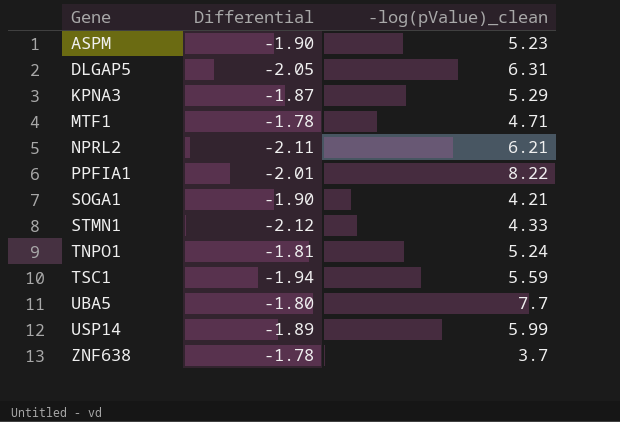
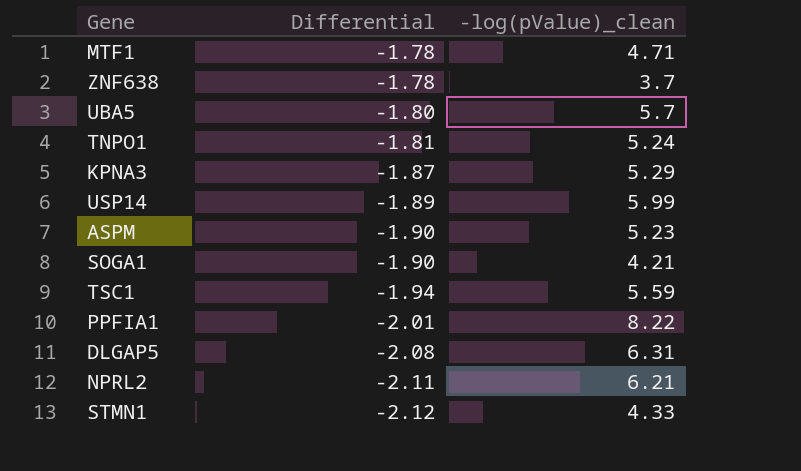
row order: Gene ascending -> Differential descending
UBA5 | -log(pValue)_clean: 7.7 -> 5.7
DLGAP5 | Differential: -2.05 -> -2.08

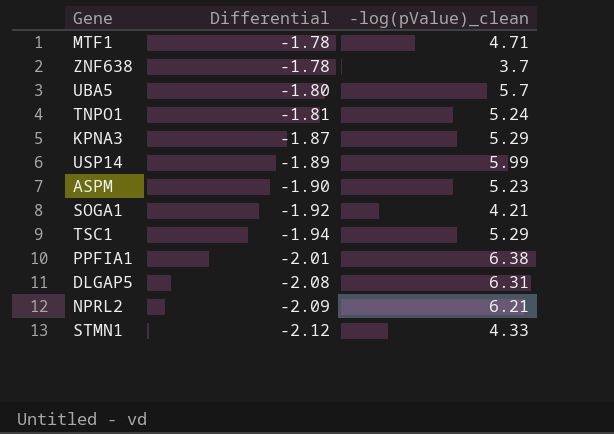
SOGA1 | Differential: -1.90 -> -1.92
TSC1 | -log(pValue)_clean: 5.59 -> 5.29
PPFIA1 | -log(pValue)_clean: 8.22 -> 6.38
NPRL2 | Differential: -2.11 -> -2.09

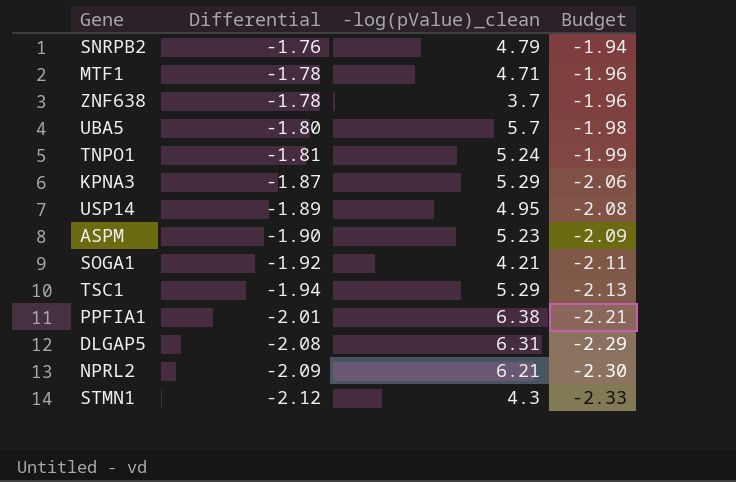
column Budget | formula: none -> [Differential] * 1.1
row SNRPB2: none -> -1.76 | 4.79 | -1.94
USP14 | -log(pValue)_clean: 5.99 -> 4.95
STMN1 | -log(pValue)_clean: 4.33 -> 4.3

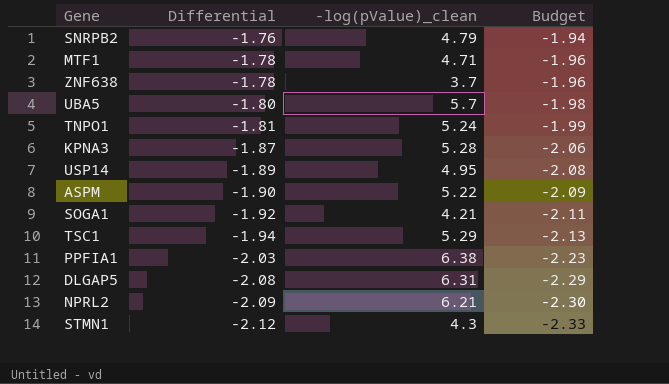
KPNA3 | -log(pValue)_clean: 5.29 -> 5.28
ASPM | -log(pValue)_clean: 5.23 -> 5.22
PPFIA1 | Differential: -2.01 -> -2.03
PPFIA1 | Budget: -2.21 -> -2.23

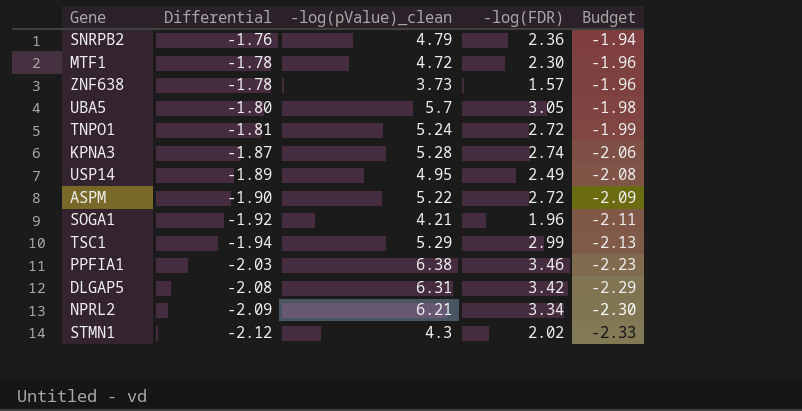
column -log(FDR) | position: none -> 4
MTF1 | -log(pValue)_clean: 4.71 -> 4.72
ZNF638 | -log(pValue)_clean: 3.7 -> 3.73

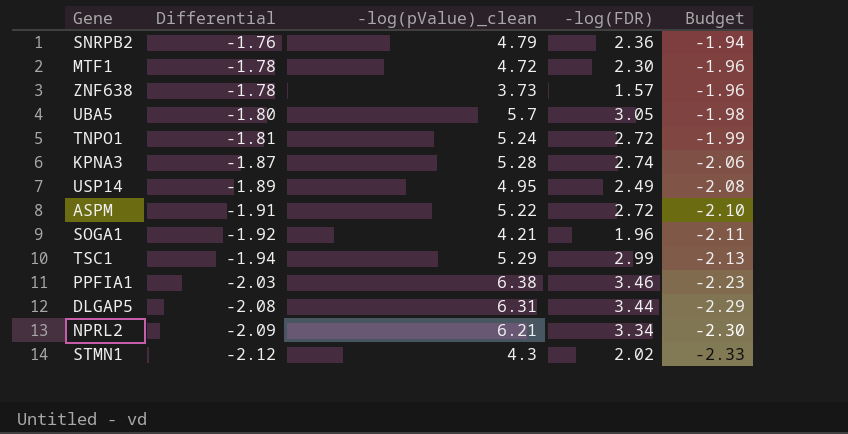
ASPM | Differential: -1.90 -> -1.91
ASPM | Budget: -2.09 -> -2.10
DLGAP5 | -log(FDR): 3.42 -> 3.44

